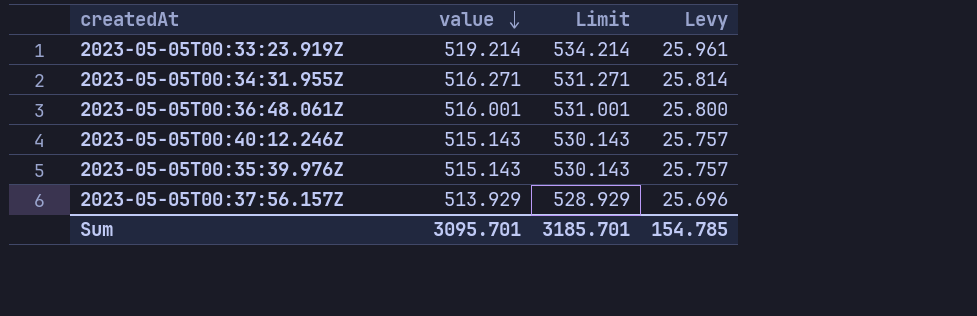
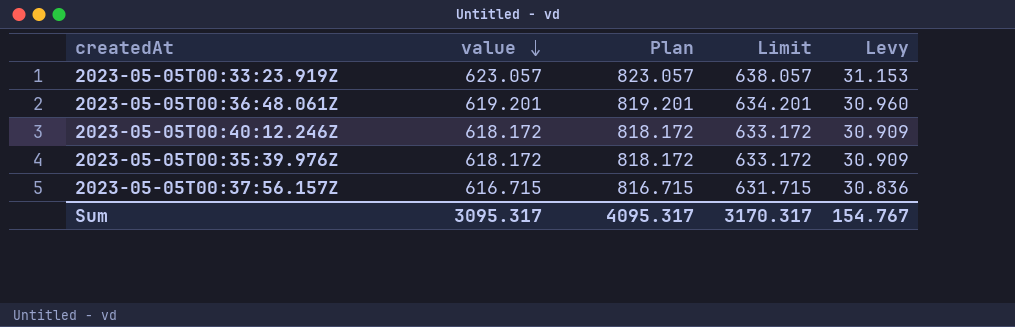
column Plan | formula: none -> [value] + 200
row 2023-05-05T00:34:31.955Z: 516.271 | 531.271 | 25.814 -> none
2023-05-05T00:33:23.919Z | value: 519.214 -> 623.057
2023-05-05T00:33:23.919Z | Limit: 534.214 -> 638.057
2023-05-05T00:33:23.919Z | Levy: 25.961 -> 31.153
2023-05-05T00:36:48.061Z | value: 516.001 -> 619.201
2023-05-05T00:36:48.061Z | Limit: 531.001 -> 634.201
2023-05-05T00:36:48.061Z | Levy: 25.800 -> 30.960
2023-05-05T00:40:12.246Z | value: 515.143 -> 618.172
2023-05-05T00:40:12.246Z | Limit: 530.143 -> 633.172
2023-05-05T00:40:12.246Z | Levy: 25.757 -> 30.909
2023-05-05T00:35:39.976Z | value: 515.143 -> 618.172
2023-05-05T00:35:39.976Z | Limit: 530.143 -> 633.172
2023-05-05T00:35:39.976Z | Levy: 25.757 -> 30.909
2023-05-05T00:37:56.157Z | value: 513.929 -> 616.715
2023-05-05T00:37:56.157Z | Limit: 528.929 -> 631.715
2023-05-05T00:37:56.157Z | Levy: 25.696 -> 30.836
Sum | value: 3095.701 -> 3095.317
Sum | Limit: 3185.701 -> 3170.317
Sum | Levy: 154.785 -> 154.767

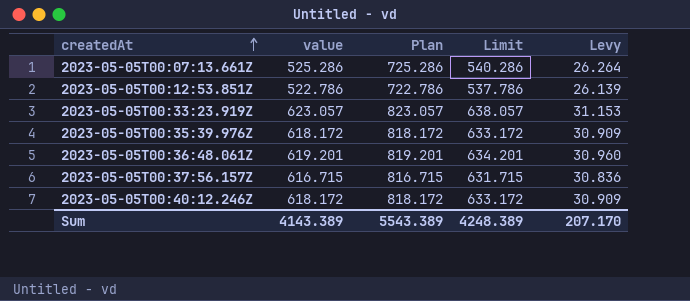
row order: value descending -> createdAt ascending
row 2023-05-05T00:07:13.661Z: none -> 525.286 | 725.286 | 540.286 | 26.264
row 2023-05-05T00:12:53.851Z: none -> 522.786 | 722.786 | 537.786 | 26.139
Sum | value: 3095.317 -> 4143.389
Sum | Plan: 4095.317 -> 5543.389
Sum | Limit: 3170.317 -> 4248.389
Sum | Levy: 154.767 -> 207.170

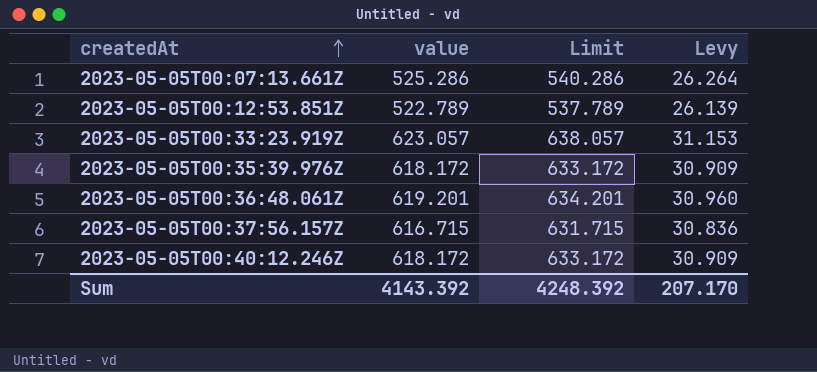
column Plan | formula: [value] + 200 -> none
2023-05-05T00:12:53.851Z | value: 522.786 -> 522.789
2023-05-05T00:12:53.851Z | Limit: 537.786 -> 537.789
Sum | value: 4143.389 -> 4143.392
Sum | Limit: 4248.389 -> 4248.392

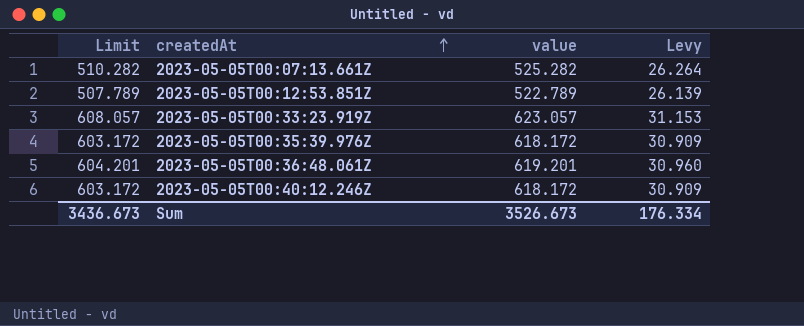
column Limit | formula: [value] + 15 -> [value] - 15
column Limit | position: 3 -> 1
row 2023-05-05T00:37:56.157Z: 616.715 | 631.715 | 30.836 -> none
2023-05-05T00:07:13.661Z | value: 525.286 -> 525.282
Sum | Limit: 4248.392 -> 3436.673
Sum | value: 4143.392 -> 3526.673
Sum | Levy: 207.170 -> 176.334

